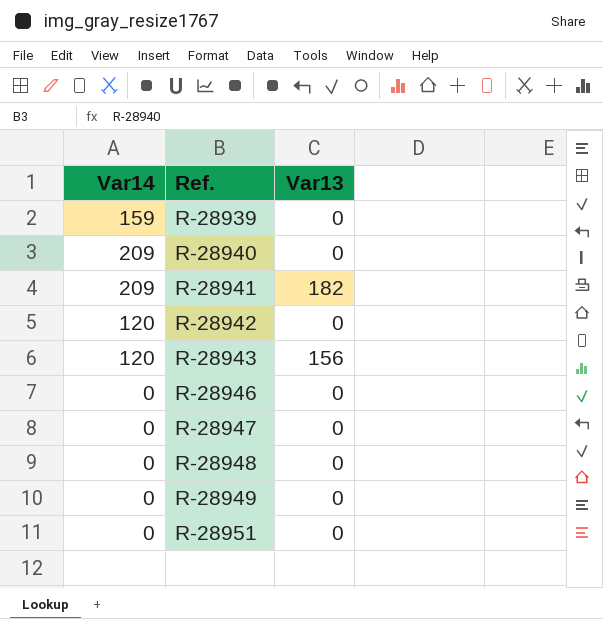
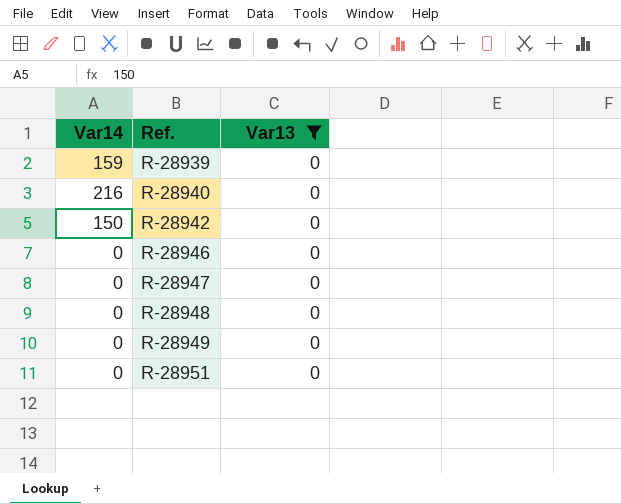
filter: none -> Var13 = 0
R-28940 | Var14: 209 -> 216
R-28942 | Var14: 120 -> 150

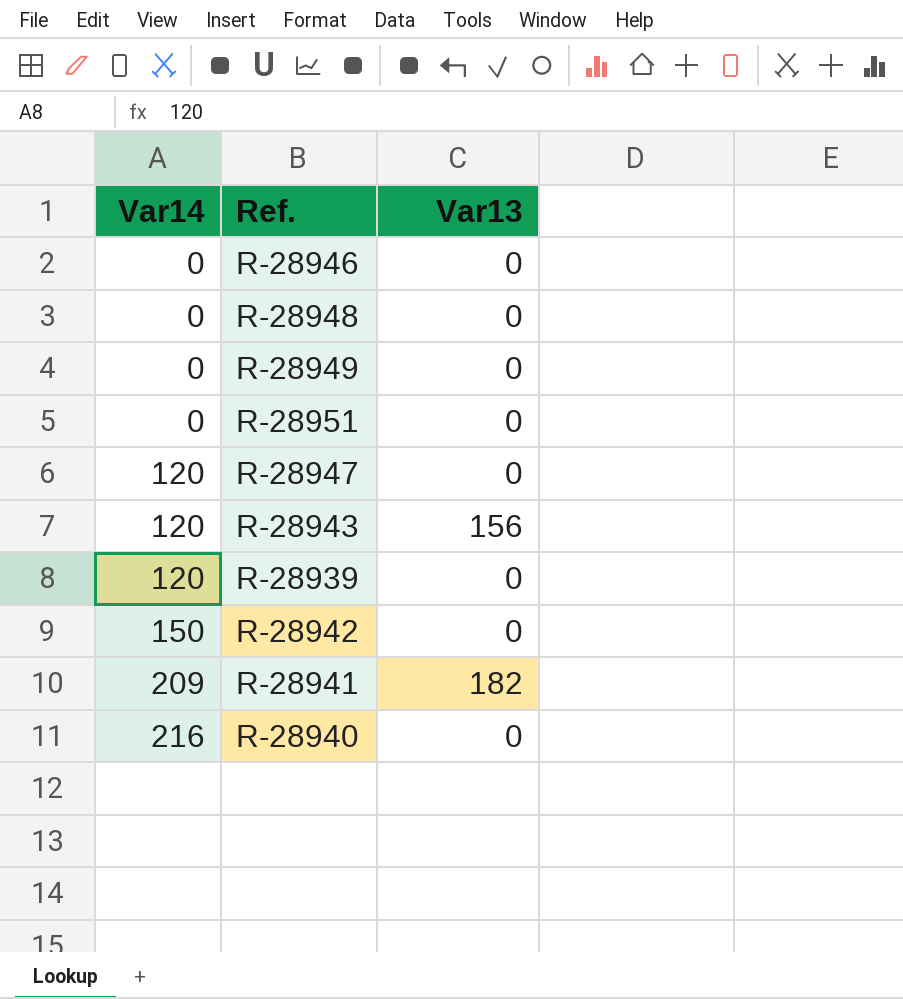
filter: Var13 = 0 -> none
row order: Ref. ascending -> Var14 ascending
R-28947 | Var14: 0 -> 120
R-28939 | Var14: 159 -> 120

